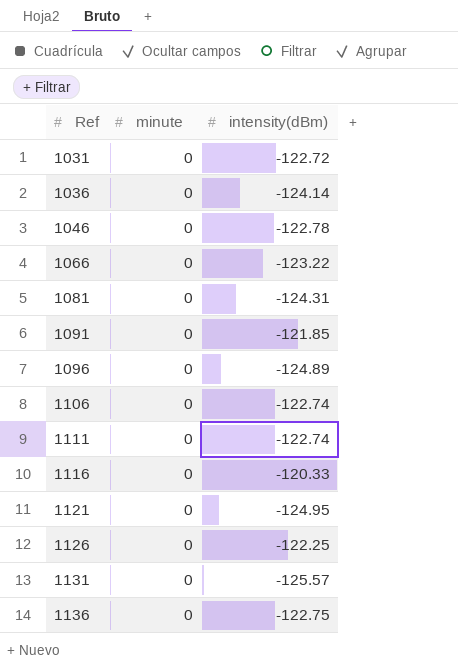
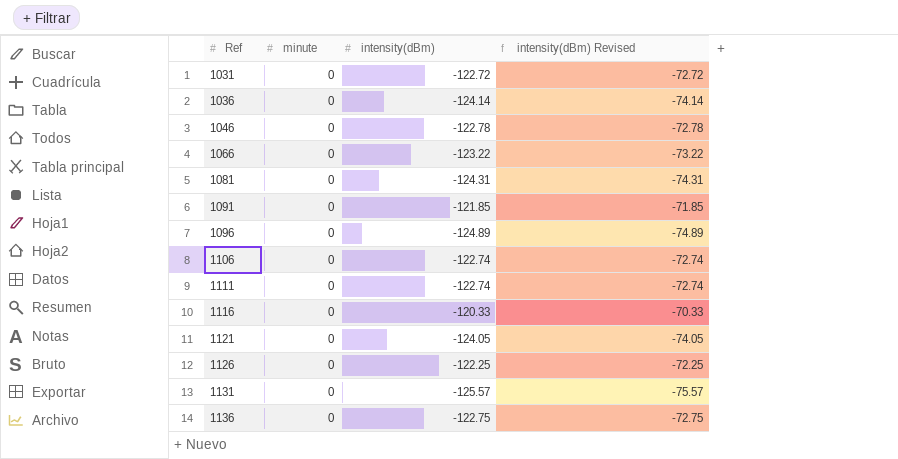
column intensity(dBm) Revised | formula: none -> [intensity(dBm)] + 50
1121 | intensity(dBm): -124.95 -> -124.05

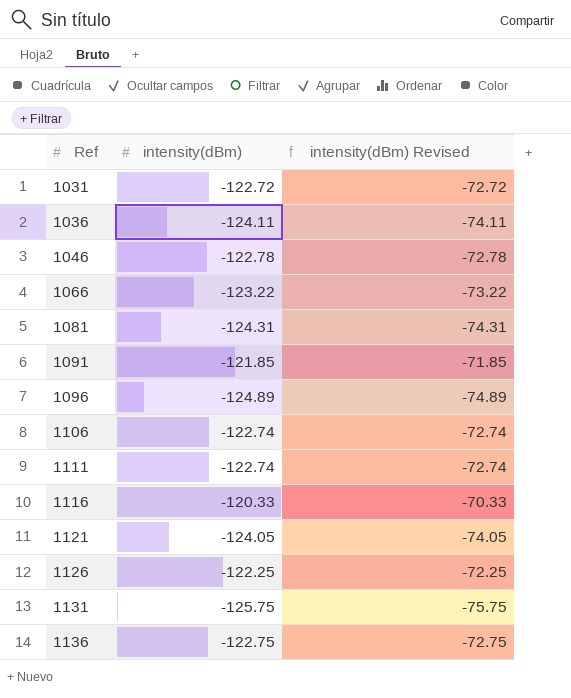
column minute | position: 2 -> none
1036 | intensity(dBm): -124.14 -> -124.11
1036 | intensity(dBm) Revised: -74.14 -> -74.11
1131 | intensity(dBm): -125.57 -> -125.75
1131 | intensity(dBm) Revised: -75.57 -> -75.75

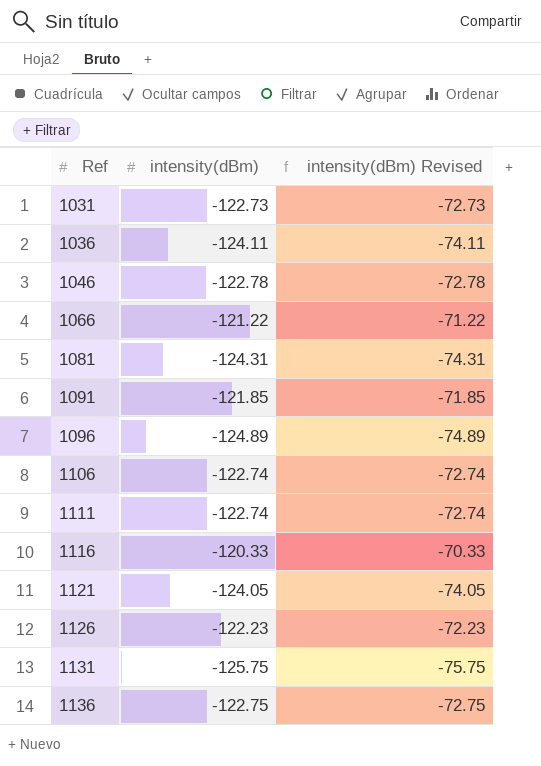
1031 | intensity(dBm): -122.72 -> -122.73
1031 | intensity(dBm) Revised: -72.72 -> -72.73
1066 | intensity(dBm): -123.22 -> -121.22
1066 | intensity(dBm) Revised: -73.22 -> -71.22
1126 | intensity(dBm): -122.25 -> -122.23
1126 | intensity(dBm) Revised: -72.25 -> -72.23

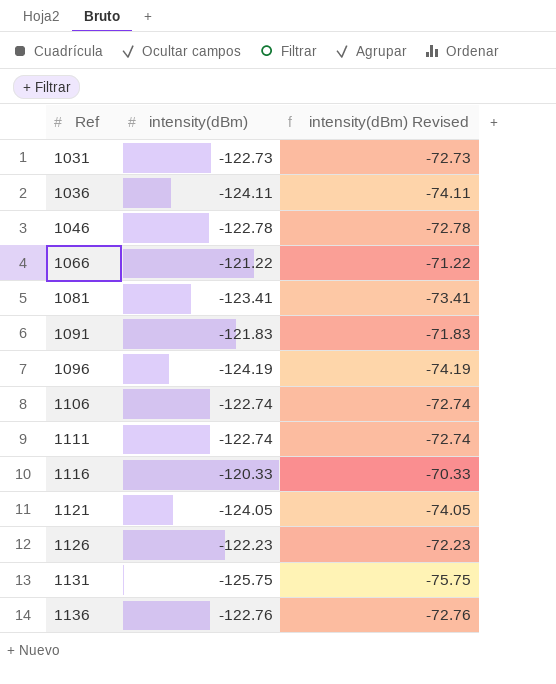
1081 | intensity(dBm): -124.31 -> -123.41
1081 | intensity(dBm) Revised: -74.31 -> -73.41
1091 | intensity(dBm): -121.85 -> -121.83
1091 | intensity(dBm) Revised: -71.85 -> -71.83
1096 | intensity(dBm): -124.89 -> -124.19
1096 | intensity(dBm) Revised: -74.89 -> -74.19
1136 | intensity(dBm): -122.75 -> -122.76
1136 | intensity(dBm) Revised: -72.75 -> -72.76

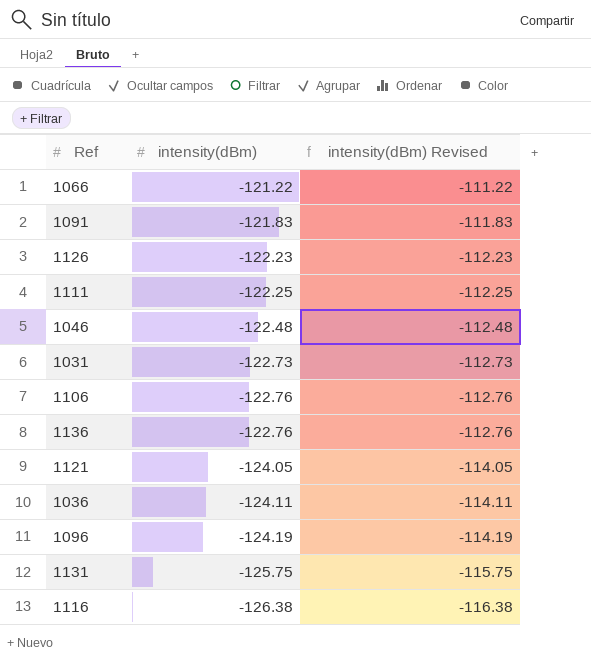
row order: Ref ascending -> intensity(dBm) descending
column intensity(dBm) Revised | formula: [intensity(dBm)] + 50 -> [intensity(dBm)] + 10
row 1081: -123.41 | -73.41 -> none
1111 | intensity(dBm): -122.74 -> -122.25
1046 | intensity(dBm): -122.78 -> -122.48
1106 | intensity(dBm): -122.74 -> -122.76
1116 | intensity(dBm): -120.33 -> -126.38

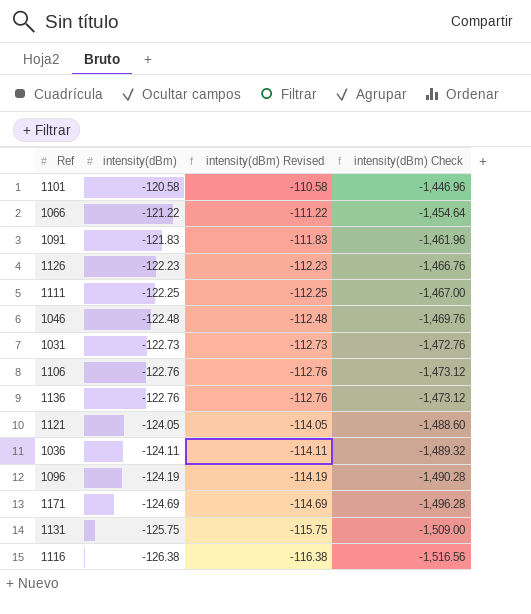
column intensity(dBm) Check | formula: none -> [intensity(dBm)] * 12
row 1101: none -> -120.58 | -110.58 | -1,446.96
row 1171: none -> -124.69 | -114.69 | -1,496.28

